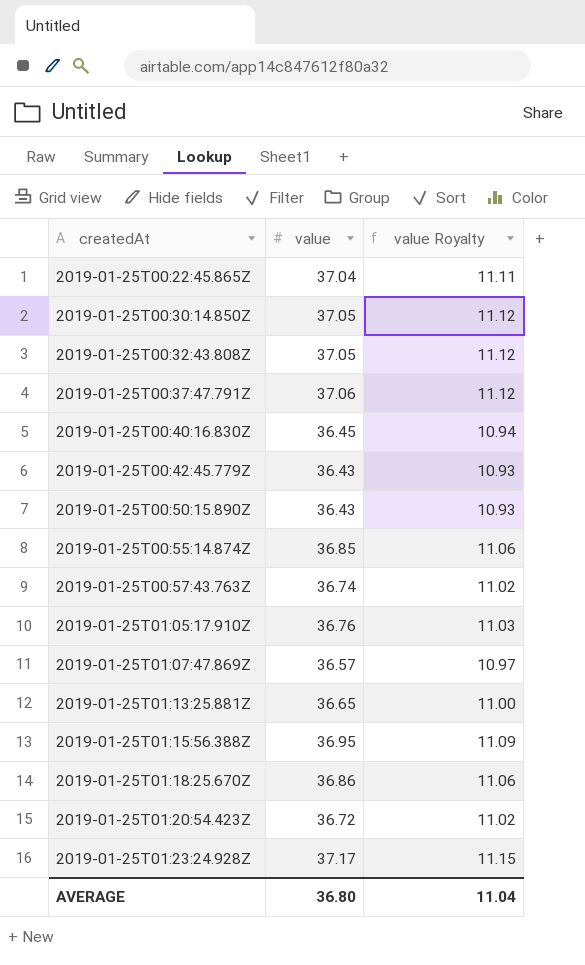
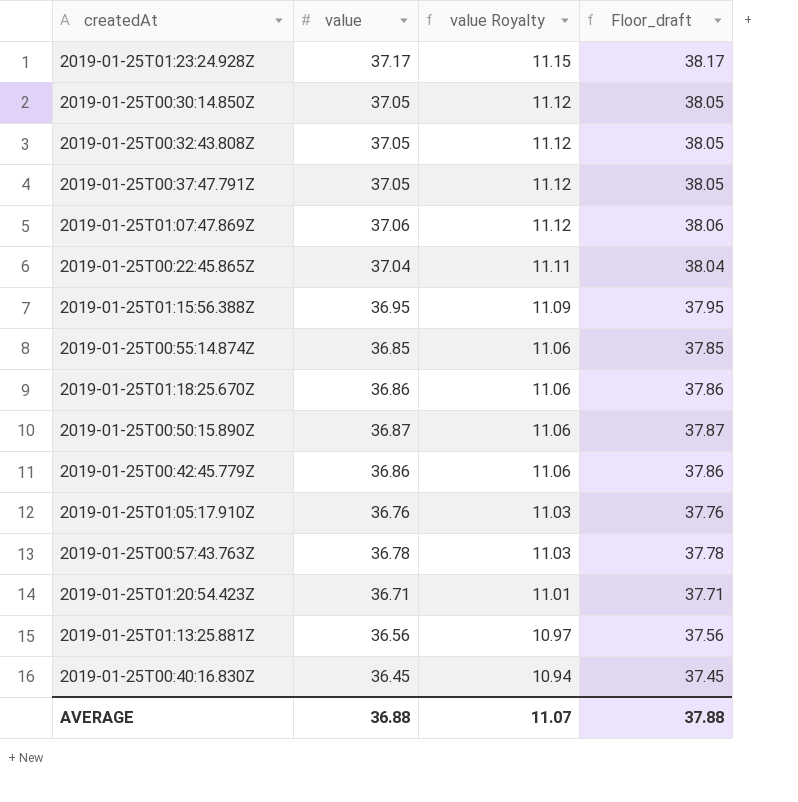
row order: createdAt ascending -> value Royalty descending
column Floor_draft | formula: none -> [value] + 1
2019-01-25T00:37:47.791Z | value: 37.06 -> 37.05
2019-01-25T01:07:47.869Z | value: 36.57 -> 37.06
2019-01-25T01:07:47.869Z | value Royalty: 10.97 -> 11.12
2019-01-25T00:50:15.890Z | value: 36.43 -> 36.87
2019-01-25T00:50:15.890Z | value Royalty: 10.93 -> 11.06
2019-01-25T00:42:45.779Z | value: 36.43 -> 36.86
2019-01-25T00:42:45.779Z | value Royalty: 10.93 -> 11.06
2019-01-25T00:57:43.763Z | value: 36.74 -> 36.78
2019-01-25T00:57:43.763Z | value Royalty: 11.02 -> 11.03
2019-01-25T01:20:54.423Z | value: 36.72 -> 36.71
2019-01-25T01:20:54.423Z | value Royalty: 11.02 -> 11.01
2019-01-25T01:13:25.881Z | value: 36.65 -> 36.56
2019-01-25T01:13:25.881Z | value Royalty: 11.00 -> 10.97
AVERAGE | value: 36.80 -> 36.88
AVERAGE | value Royalty: 11.04 -> 11.07

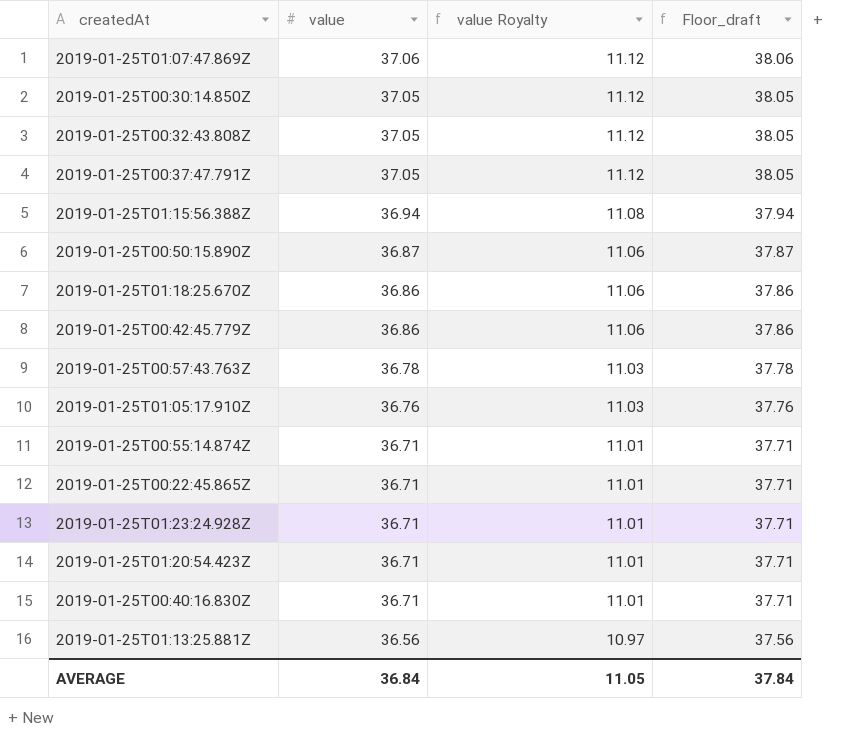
row order: value Royalty descending -> value descending
2019-01-25T01:15:56.388Z | value: 36.95 -> 36.94
2019-01-25T01:15:56.388Z | value Royalty: 11.09 -> 11.08
2019-01-25T01:15:56.388Z | Floor_draft: 37.95 -> 37.94
2019-01-25T00:55:14.874Z | value: 36.85 -> 36.71
2019-01-25T00:55:14.874Z | value Royalty: 11.06 -> 11.01
2019-01-25T00:55:14.874Z | Floor_draft: 37.85 -> 37.71
2019-01-25T00:22:45.865Z | value: 37.04 -> 36.71
2019-01-25T00:22:45.865Z | value Royalty: 11.11 -> 11.01
2019-01-25T00:22:45.865Z | Floor_draft: 38.04 -> 37.71
2019-01-25T01:23:24.928Z | value: 37.17 -> 36.71
2019-01-25T01:23:24.928Z | value Royalty: 11.15 -> 11.01
2019-01-25T01:23:24.928Z | Floor_draft: 38.17 -> 37.71
2019-01-25T00:40:16.830Z | value: 36.45 -> 36.71
2019-01-25T00:40:16.830Z | value Royalty: 10.94 -> 11.01
2019-01-25T00:40:16.830Z | Floor_draft: 37.45 -> 37.71
AVERAGE | value: 36.88 -> 36.84
AVERAGE | value Royalty: 11.07 -> 11.05
AVERAGE | Floor_draft: 37.88 -> 37.84

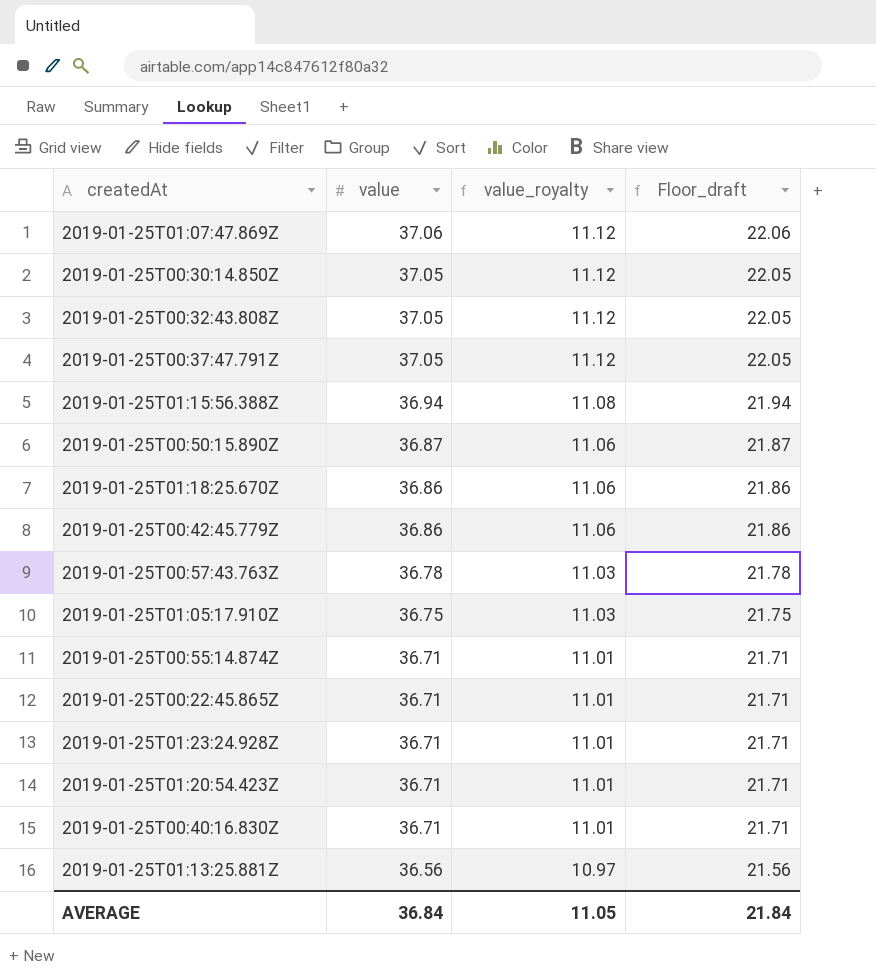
column name: value Royalty -> value_royalty
column Floor_draft | formula: [value] + 1 -> [value] - 15
2019-01-25T01:05:17.910Z | value: 36.76 -> 36.75
AVERAGE | Floor_draft: 37.84 -> 21.84

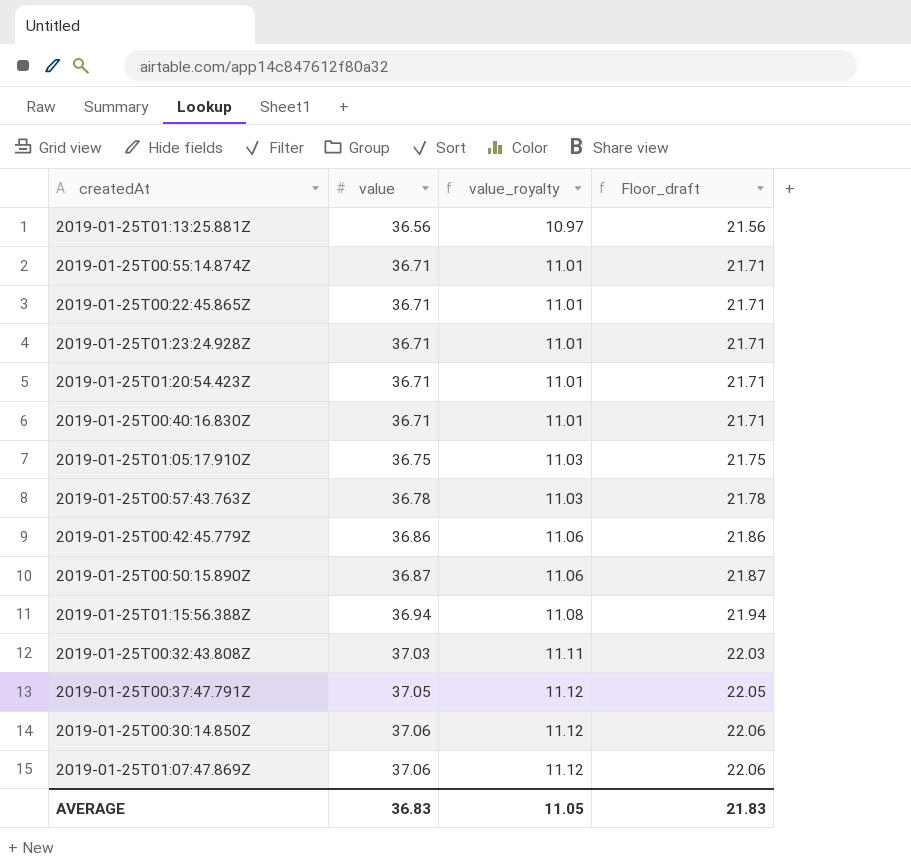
row order: value descending -> value ascending
row 2019-01-25T01:18:25.670Z: 36.86 | 11.06 | 21.86 -> none
2019-01-25T00:32:43.808Z | value: 37.05 -> 37.03
2019-01-25T00:32:43.808Z | value_royalty: 11.12 -> 11.11
2019-01-25T00:32:43.808Z | Floor_draft: 22.05 -> 22.03
2019-01-25T00:30:14.850Z | value: 37.05 -> 37.06
2019-01-25T00:30:14.850Z | Floor_draft: 22.05 -> 22.06
AVERAGE | value: 36.84 -> 36.83
AVERAGE | Floor_draft: 21.84 -> 21.83

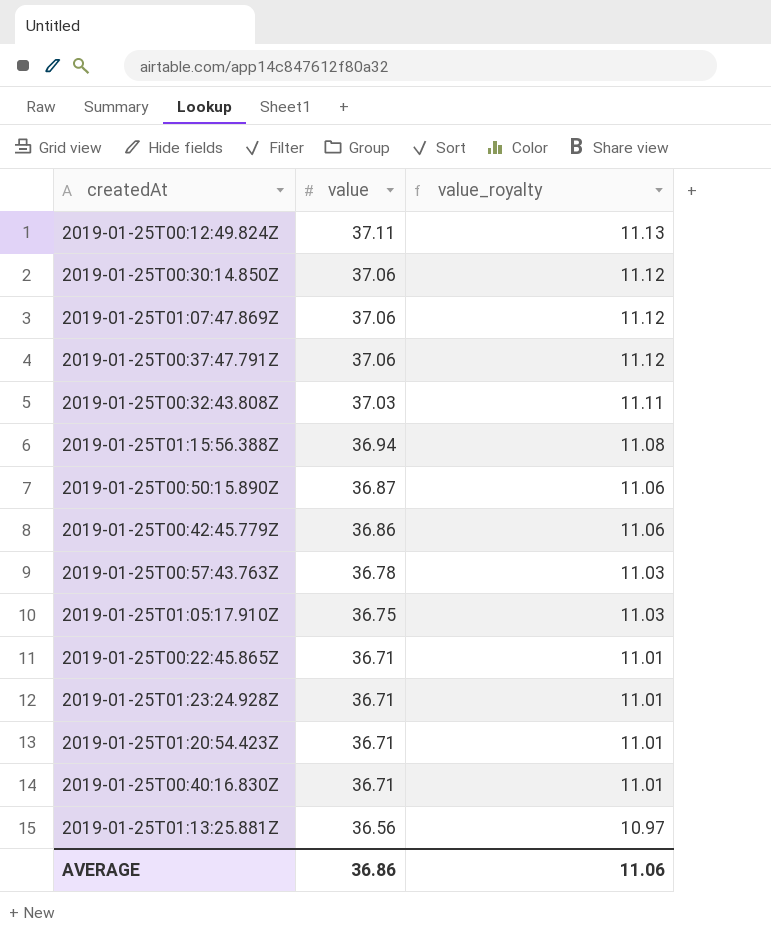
row order: value ascending -> value descending
column Floor_draft | formula: [value] - 15 -> none
row 2019-01-25T00:55:14.874Z: 36.71 | 11.01 | 21.71 -> none
row 2019-01-25T00:12:49.824Z: none -> 37.11 | 11.13
2019-01-25T00:37:47.791Z | value: 37.05 -> 37.06
AVERAGE | value: 36.83 -> 36.86
AVERAGE | value_royalty: 11.05 -> 11.06

